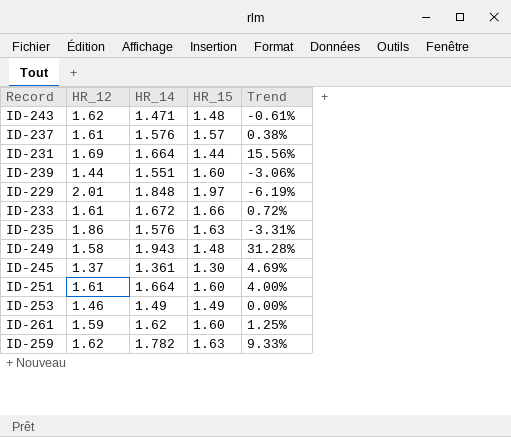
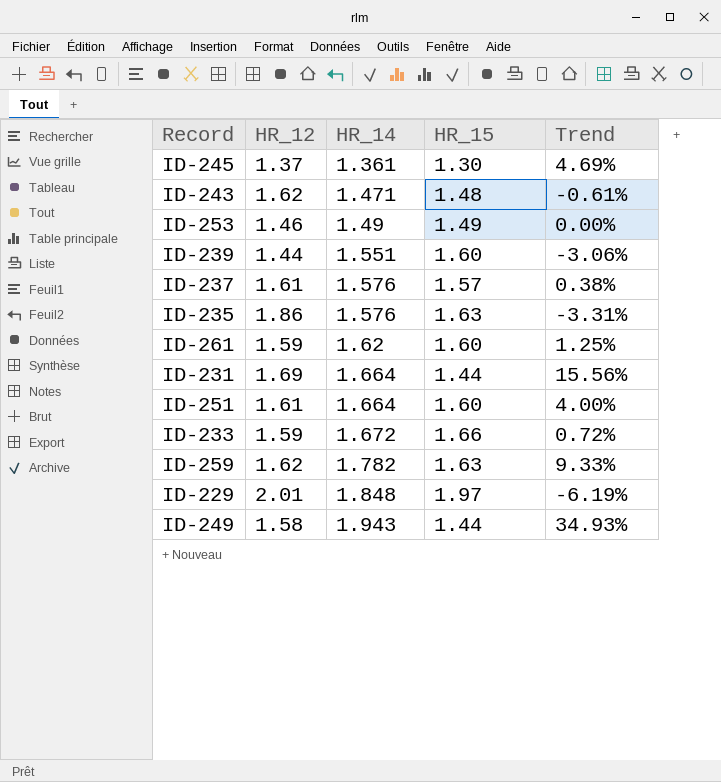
row order: none -> HR_14 ascending
ID-233 | HR_12: 1.61 -> 1.59
ID-249 | HR_15: 1.48 -> 1.44
ID-249 | Trend: 31.28% -> 34.93%

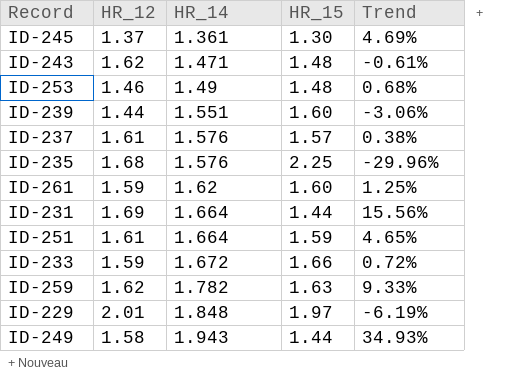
ID-253 | HR_15: 1.49 -> 1.48
ID-253 | Trend: 0.00% -> 0.68%
ID-235 | HR_12: 1.86 -> 1.68
ID-235 | HR_15: 1.63 -> 2.25
ID-235 | Trend: -3.31% -> -29.96%
ID-251 | HR_15: 1.60 -> 1.59
ID-251 | Trend: 4.00% -> 4.65%

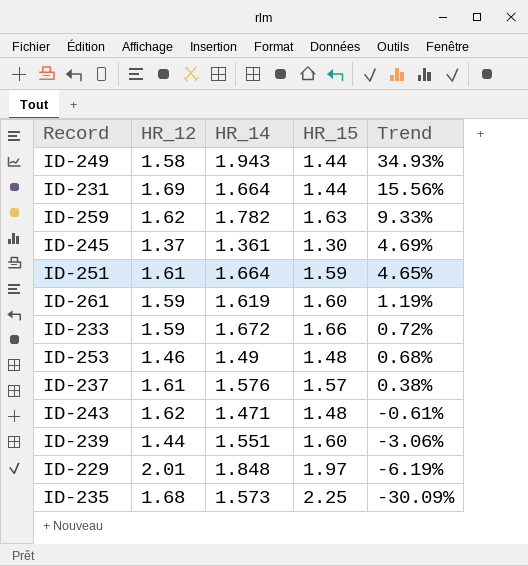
row order: HR_14 ascending -> Trend descending
ID-261 | HR_14: 1.62 -> 1.619
ID-261 | Trend: 1.25% -> 1.19%
ID-235 | HR_14: 1.576 -> 1.573
ID-235 | Trend: -29.96% -> -30.09%

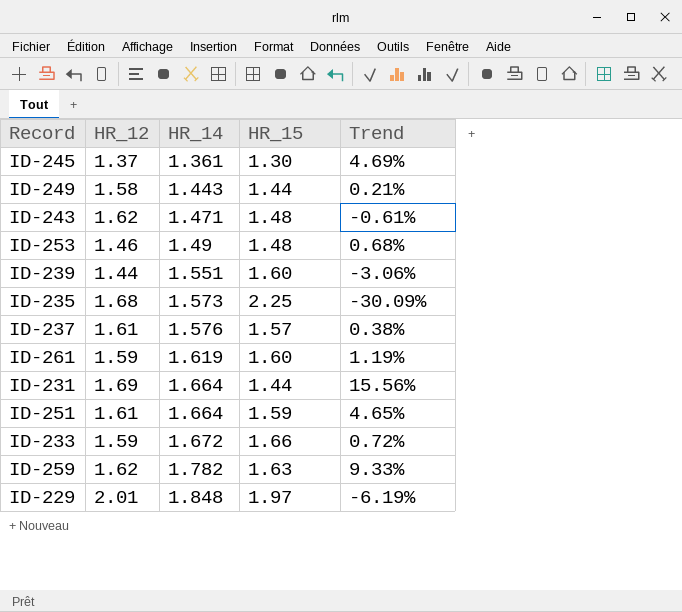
row order: Trend descending -> HR_14 ascending
ID-249 | HR_14: 1.943 -> 1.443
ID-249 | Trend: 34.93% -> 0.21%

